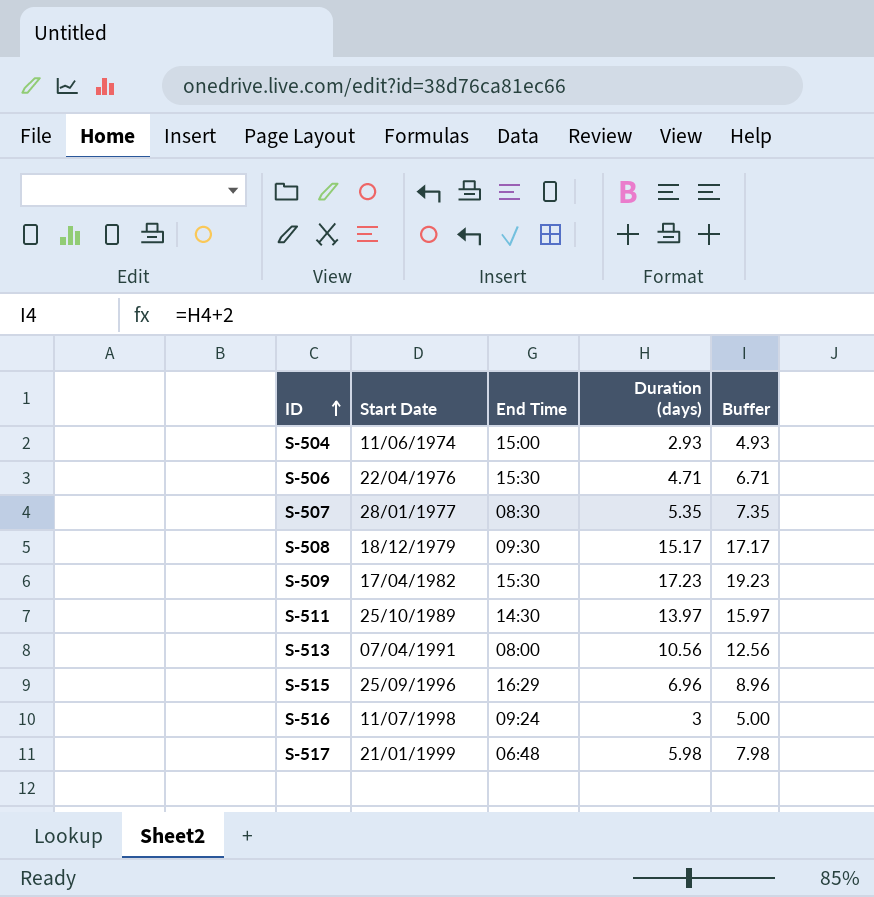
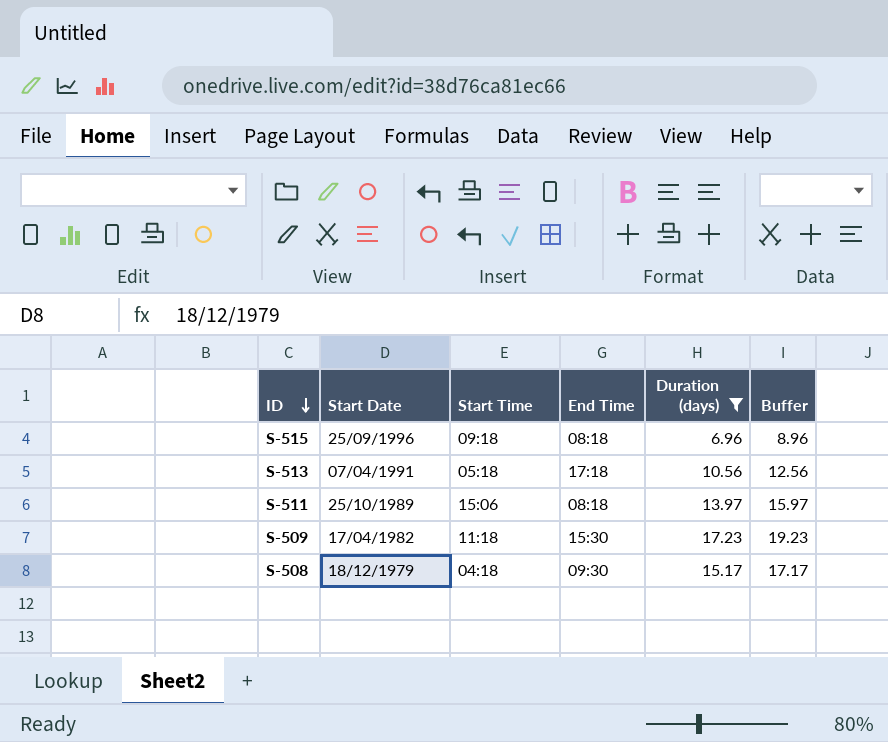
filter: none -> Duration (days) >= 6.96
row order: ID ascending -> ID descending
column Start Time | position: none -> 3
S-515 | End Time: 16:29 -> 08:18
S-513 | End Time: 08:00 -> 17:18
S-511 | End Time: 14:30 -> 08:18

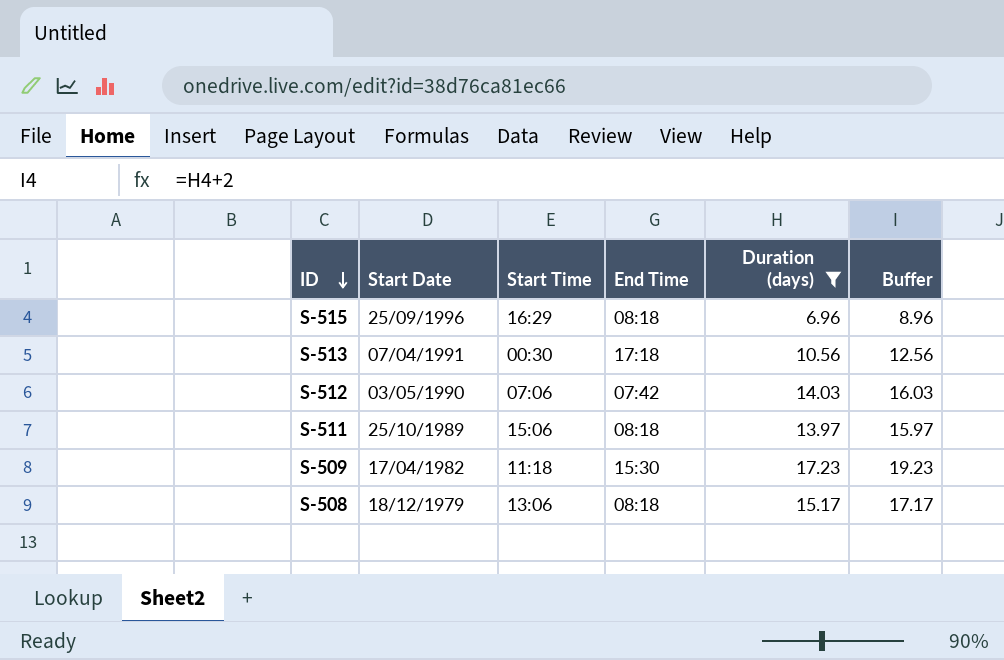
S-515 | Start Time: 09:18 -> 16:29
S-513 | Start Time: 05:18 -> 00:30
row S-512: none -> 03/05/1990 | 07:06 | 07:42 | 14.03 | 16.03
S-508 | Start Time: 04:18 -> 13:06
S-508 | End Time: 09:30 -> 08:18

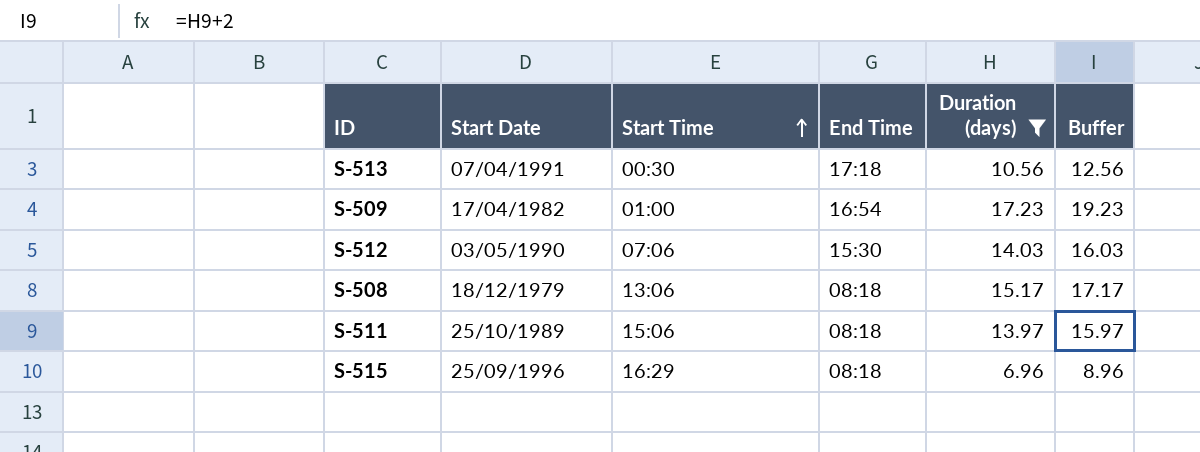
row order: ID descending -> Start Time ascending
S-509 | Start Time: 11:18 -> 01:00
S-509 | End Time: 15:30 -> 16:54
S-512 | End Time: 07:42 -> 15:30

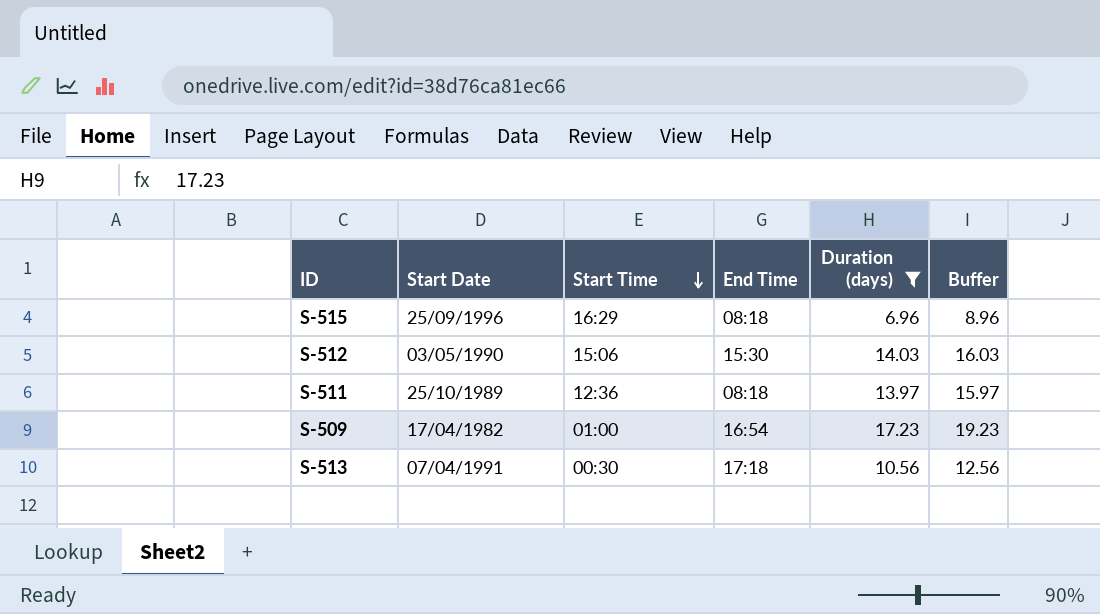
row order: Start Time ascending -> Start Time descending
row S-508: 18/12/1979 | 13:06 | 08:18 | 15.17 | 17.17 -> none
S-512 | Start Time: 07:06 -> 15:06
S-511 | Start Time: 15:06 -> 12:36

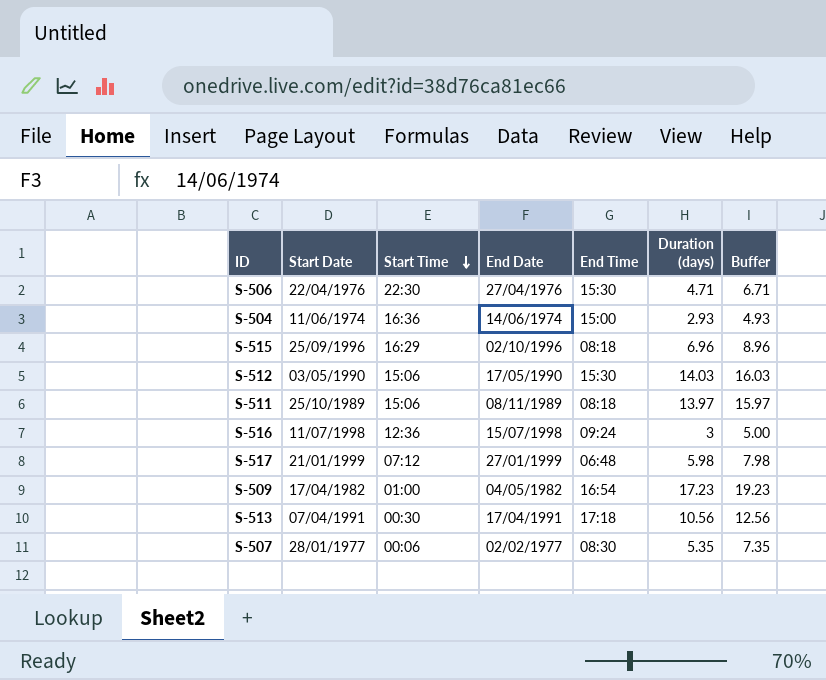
filter: Duration (days) >= 6.96 -> none
column End Date | position: none -> 4
S-511 | Start Time: 12:36 -> 15:06

